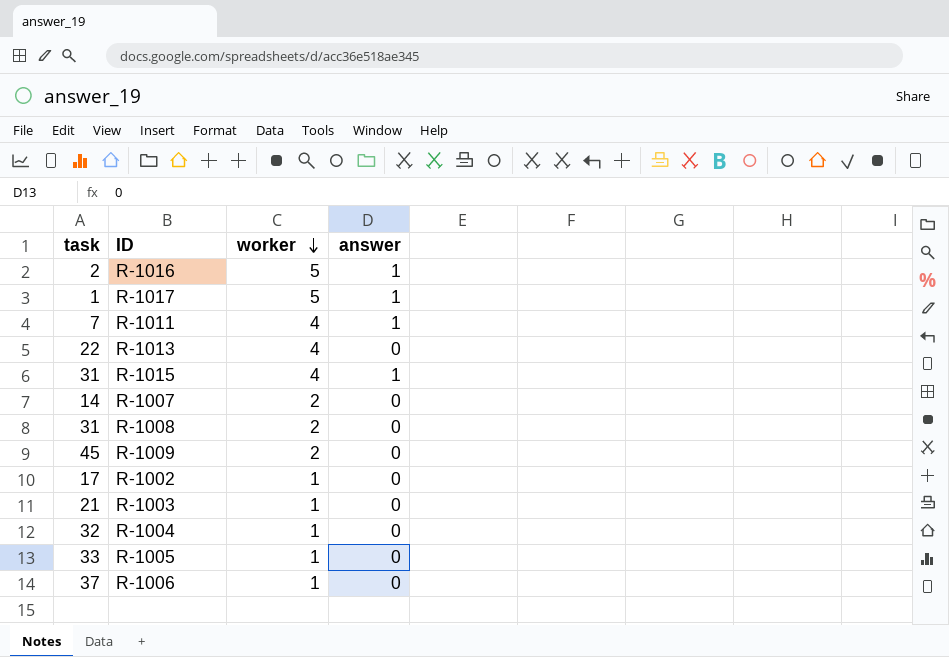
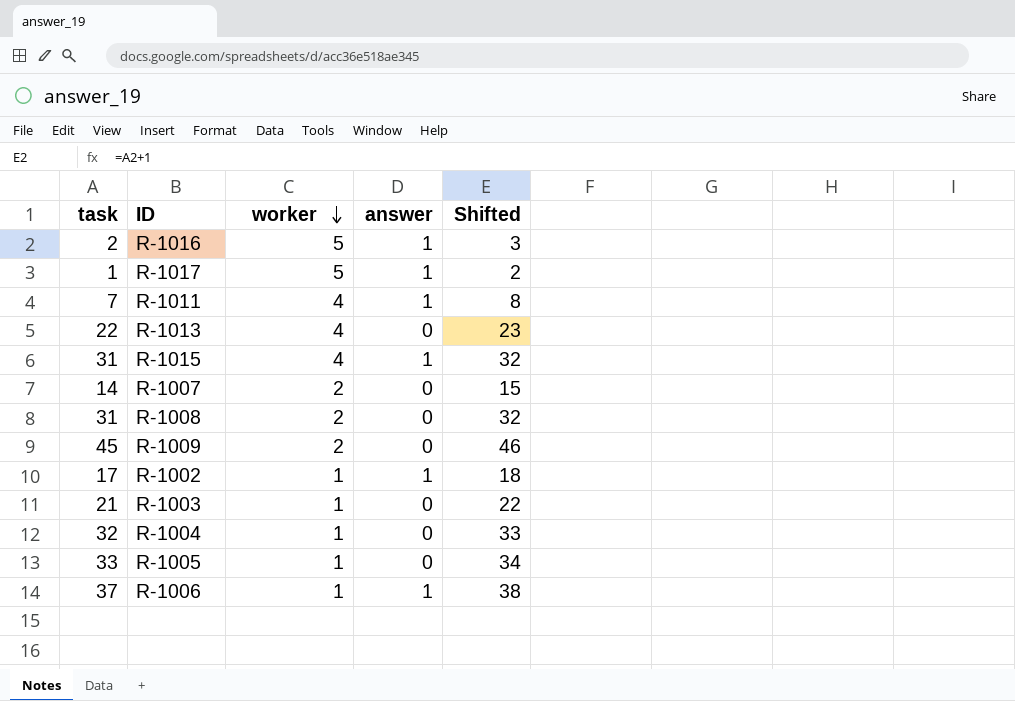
column Shifted | formula: none -> [task] + 1
R-1002 | answer: 0 -> 1
R-1006 | answer: 0 -> 1

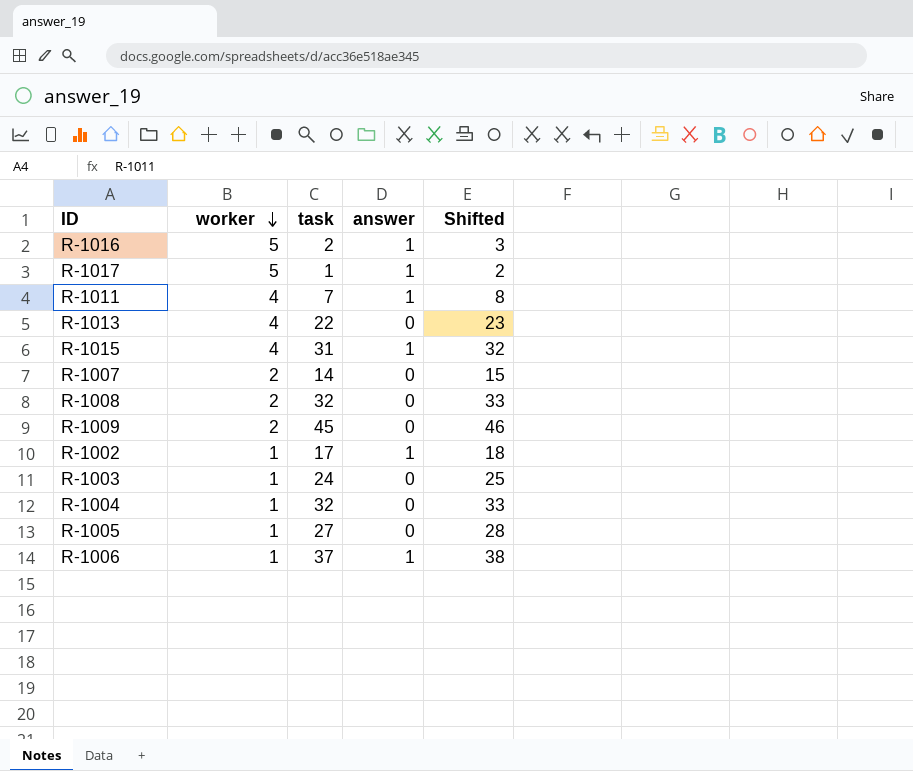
column task | position: 1 -> 3
R-1008 | task: 31 -> 32
R-1008 | Shifted: 32 -> 33
R-1003 | task: 21 -> 24
R-1003 | Shifted: 22 -> 25
R-1005 | task: 33 -> 27
R-1005 | Shifted: 34 -> 28

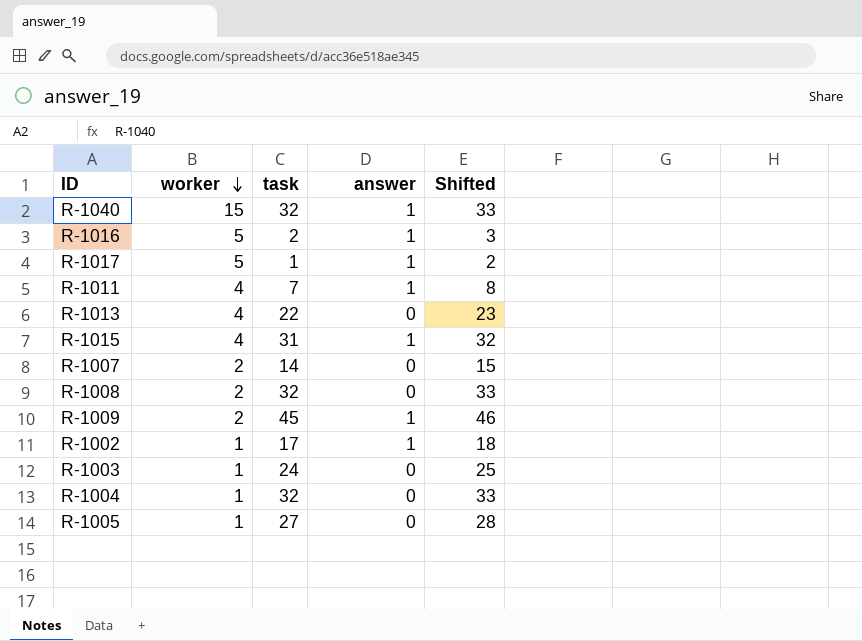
row R-1006: 1 | 37 | 1 | 38 -> none
row R-1040: none -> 15 | 32 | 1 | 33
R-1009 | answer: 0 -> 1

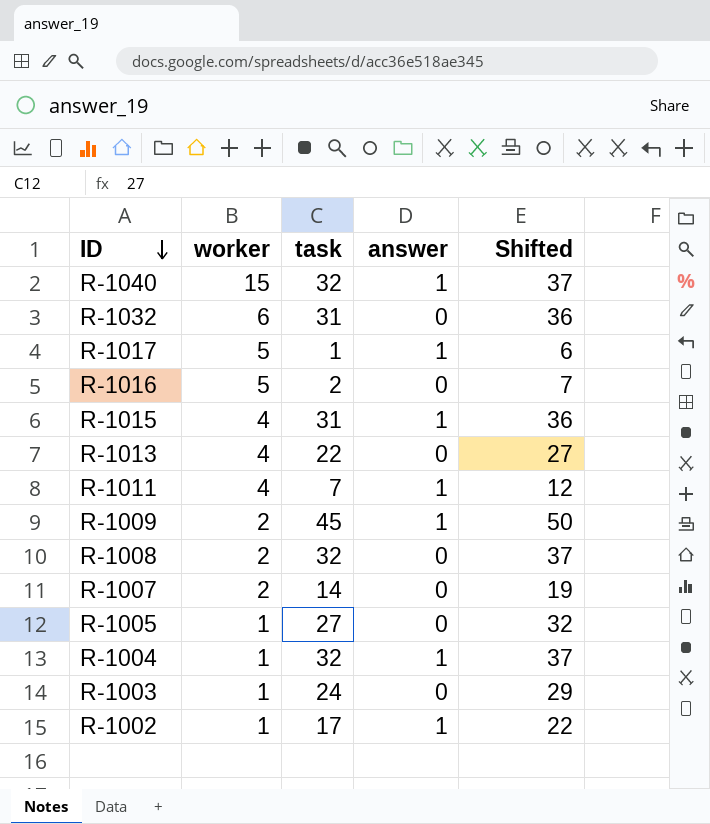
row order: worker descending -> ID descending
column Shifted | formula: [task] + 1 -> [task] + 5
row R-1032: none -> 6 | 31 | 0 | 36
R-1016 | answer: 1 -> 0
R-1004 | answer: 0 -> 1

